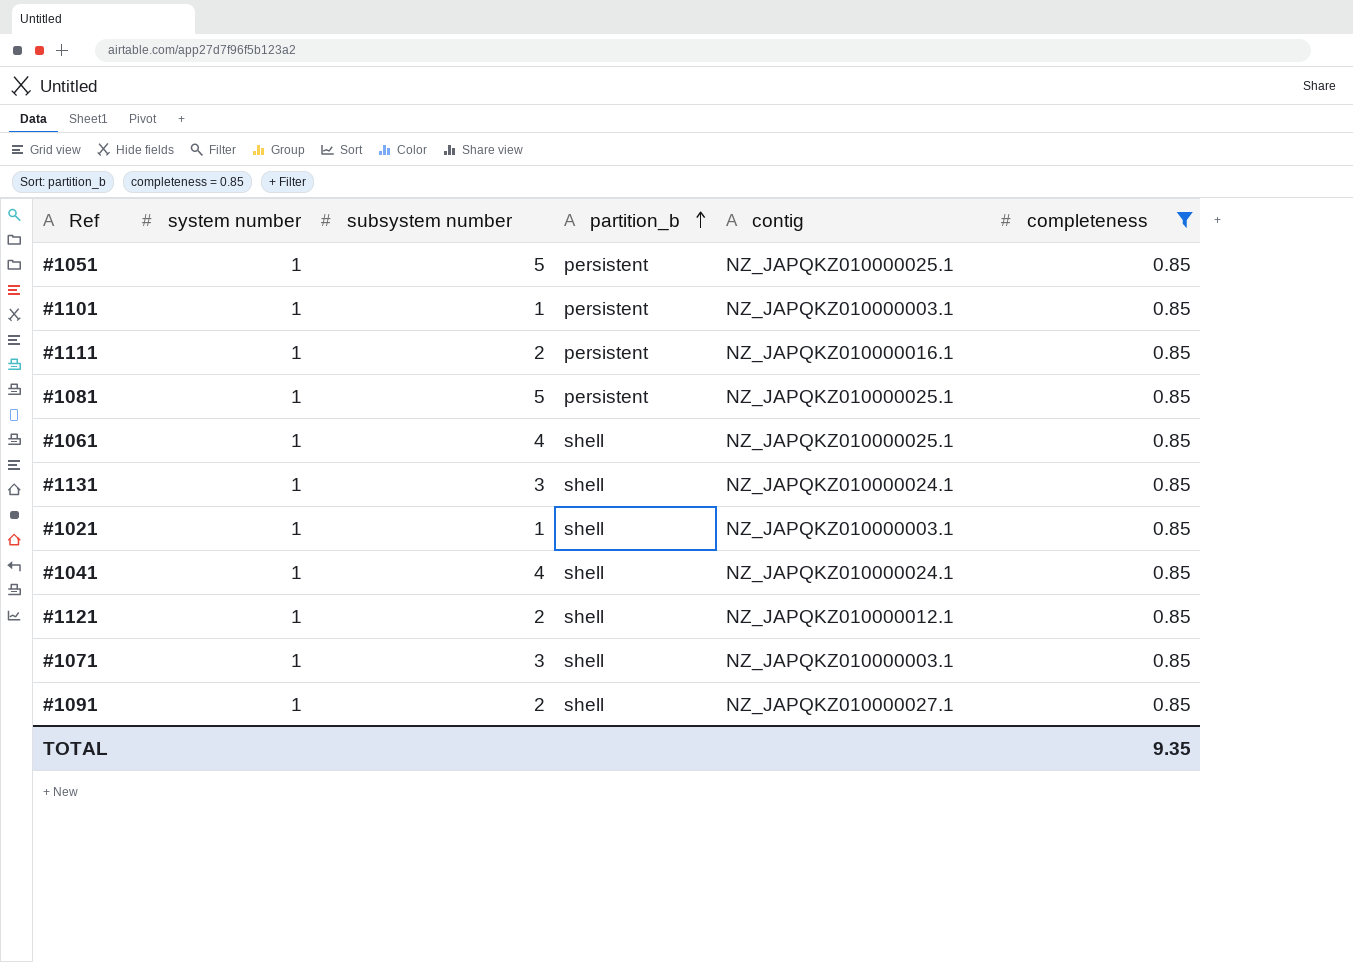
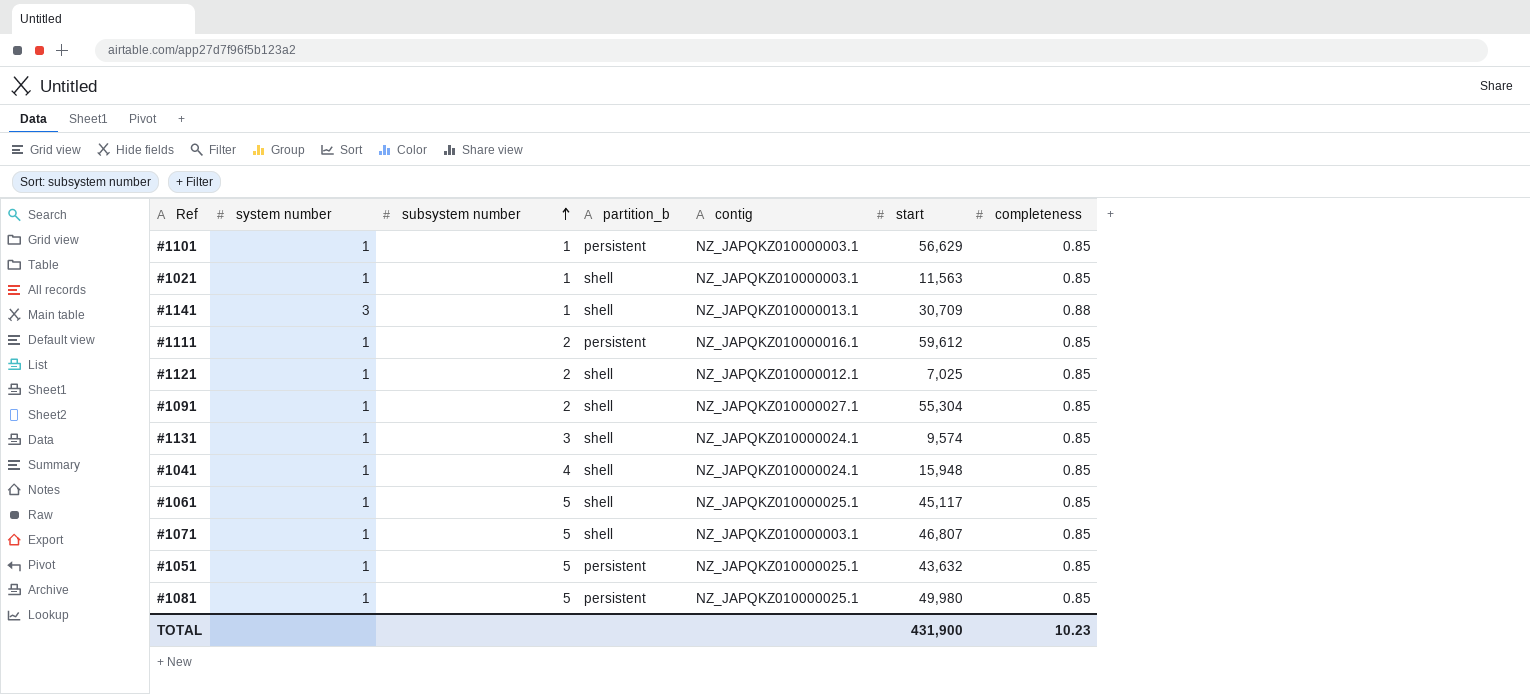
filter: completeness = 0.85 -> none
row order: partition_b ascending -> subsystem number ascending
column start | position: none -> 6
#1061 | subsystem number: 4 -> 5
#1071 | subsystem number: 3 -> 5
TOTAL | completeness: 9.35 -> 10.23

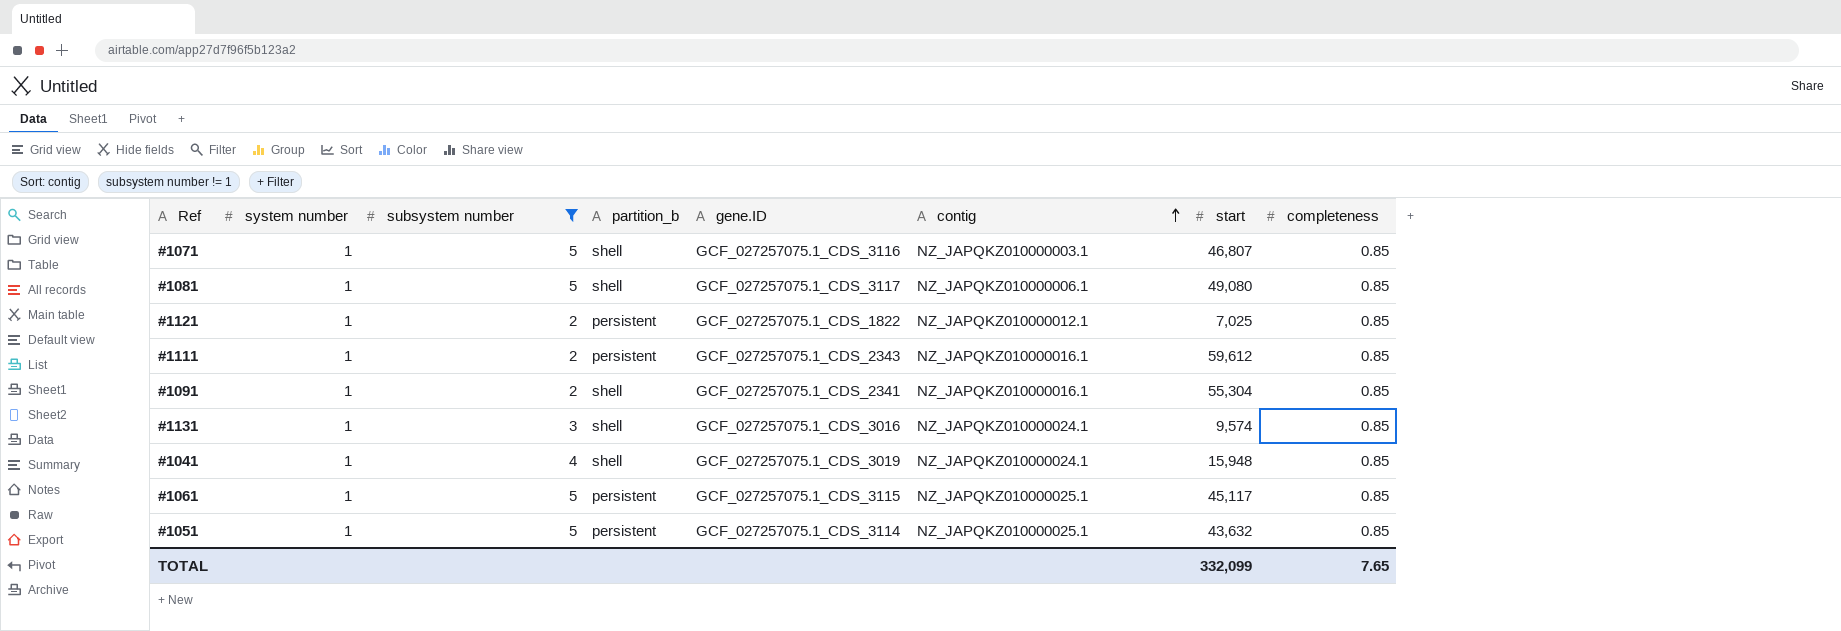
filter: none -> subsystem number != 1
row order: subsystem number ascending -> contig ascending
column gene.ID | position: none -> 5
#1081 | partition_b: persistent -> shell
#1081 | contig: NZ_JAPQKZ010000025.1 -> NZ_JAPQKZ010000006.1
#1081 | start: 49,980 -> 49,080
#1121 | partition_b: shell -> persistent
#1091 | contig: NZ_JAPQKZ010000027.1 -> NZ_JAPQKZ010000016.1
#1061 | partition_b: shell -> persistent
TOTAL | start: 431,900 -> 332,099
TOTAL | completeness: 10.23 -> 7.65

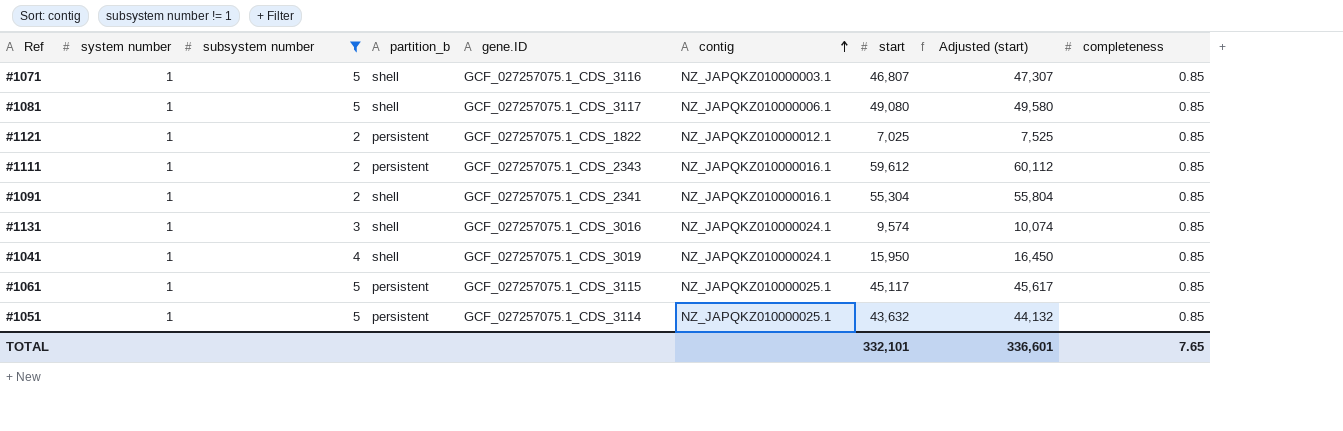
column Adjusted (start) | formula: none -> [start] + 500
#1041 | start: 15,948 -> 15,950
TOTAL | start: 332,099 -> 332,101

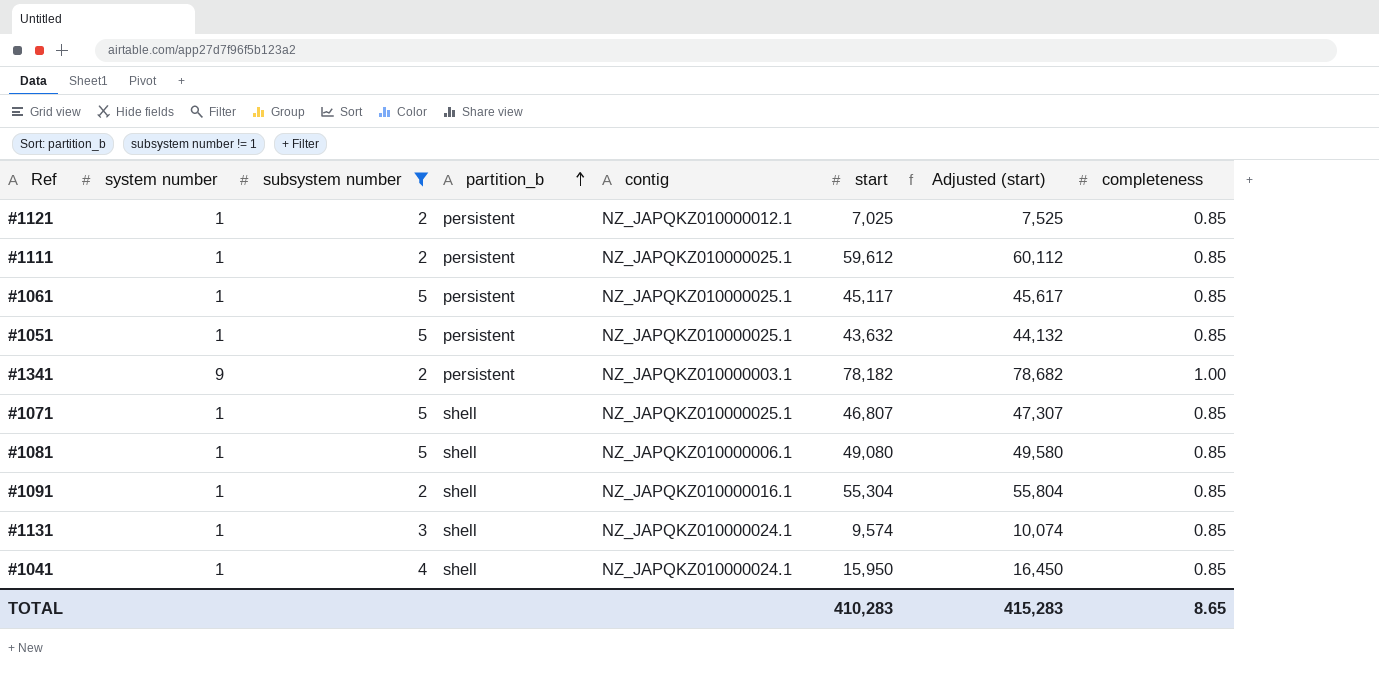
row order: contig ascending -> partition_b ascending
column gene.ID | position: 5 -> none
#1111 | contig: NZ_JAPQKZ010000016.1 -> NZ_JAPQKZ010000025.1
row #1341: none -> 9 | 2 | persistent | NZ_JAPQKZ010000003.1 | 78,182 | 78,682 | 1.00
#1071 | contig: NZ_JAPQKZ010000003.1 -> NZ_JAPQKZ010000025.1
TOTAL | start: 332,101 -> 410,283
TOTAL | Adjusted (start): 336,601 -> 415,283
TOTAL | completeness: 7.65 -> 8.65

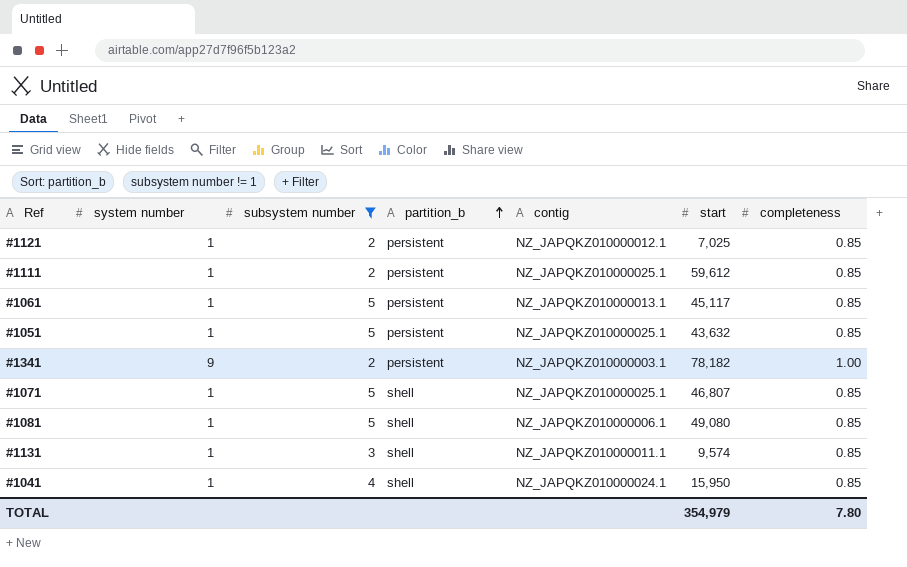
column Adjusted (start) | formula: [start] + 500 -> none
row #1091: 1 | 2 | shell | NZ_JAPQKZ010000016.1 | 55,304 | 55,804 | 0.85 -> none
#1061 | contig: NZ_JAPQKZ010000025.1 -> NZ_JAPQKZ010000013.1
#1131 | contig: NZ_JAPQKZ010000024.1 -> NZ_JAPQKZ010000011.1
TOTAL | start: 410,283 -> 354,979
TOTAL | completeness: 8.65 -> 7.80

